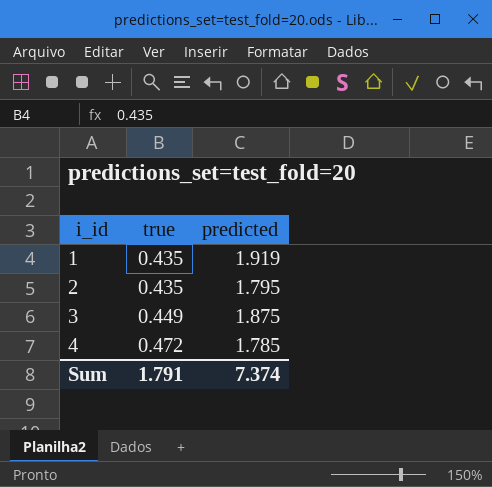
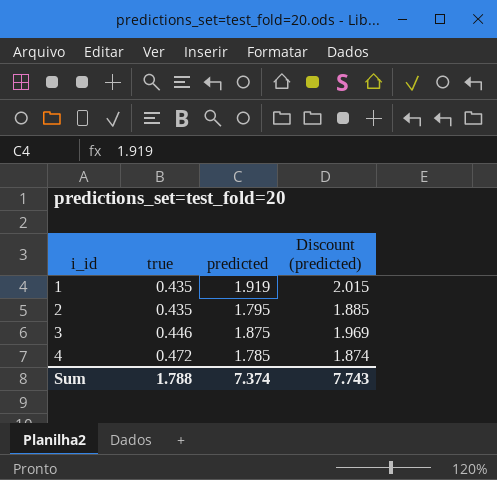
column Discount (predicted) | formula: none -> [predicted] * 1.05
3 | true: 0.449 -> 0.446
Sum | true: 1.791 -> 1.788

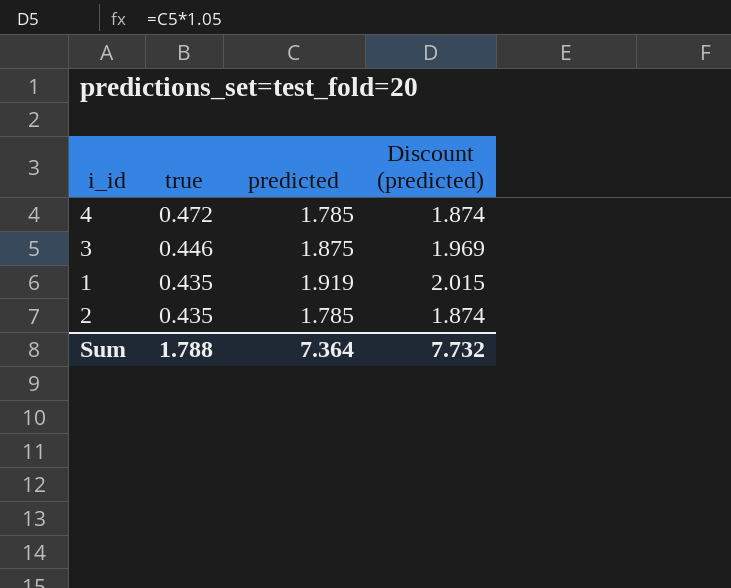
row order: i_id ascending -> true descending
2 | predicted: 1.795 -> 1.785
2 | Discount (predicted): 1.885 -> 1.874
Sum | predicted: 7.374 -> 7.364
Sum | Discount (predicted): 7.743 -> 7.732

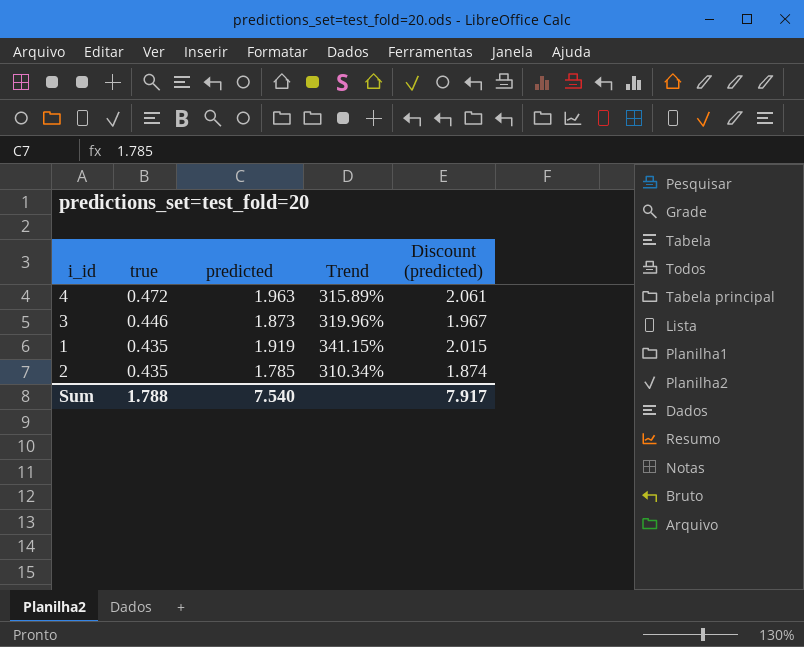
column Trend | formula: none -> ([predicted] - [true]) / [true]
4 | predicted: 1.785 -> 1.963
4 | Discount (predicted): 1.874 -> 2.061
3 | predicted: 1.875 -> 1.873
3 | Discount (predicted): 1.969 -> 1.967
Sum | predicted: 7.364 -> 7.540
Sum | Discount (predicted): 7.732 -> 7.917

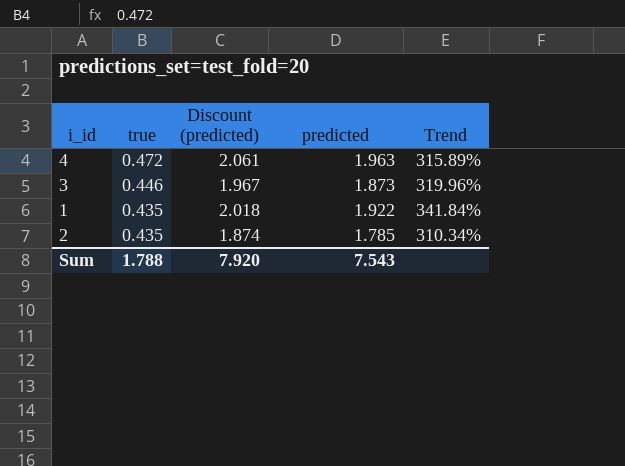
column Discount (predicted) | position: 5 -> 3
1 | Discount (predicted): 2.015 -> 2.018
1 | predicted: 1.919 -> 1.922
1 | Trend: 341.15% -> 341.84%
Sum | Discount (predicted): 7.917 -> 7.920
Sum | predicted: 7.540 -> 7.543

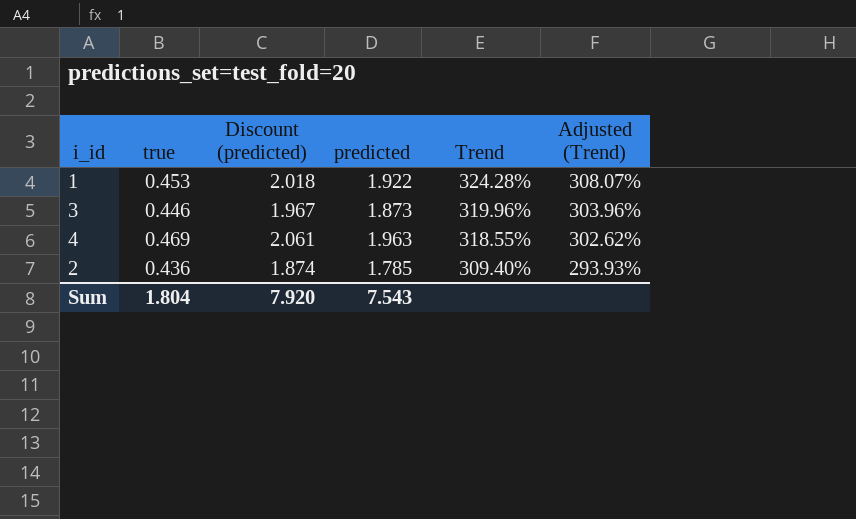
row order: true descending -> Trend descending
column Adjusted (Trend) | formula: none -> [Trend] * 0.95
1 | true: 0.435 -> 0.453
1 | Trend: 341.84% -> 324.28%
4 | true: 0.472 -> 0.469
4 | Trend: 315.89% -> 318.55%
2 | true: 0.435 -> 0.436
2 | Trend: 310.34% -> 309.40%
Sum | true: 1.788 -> 1.804

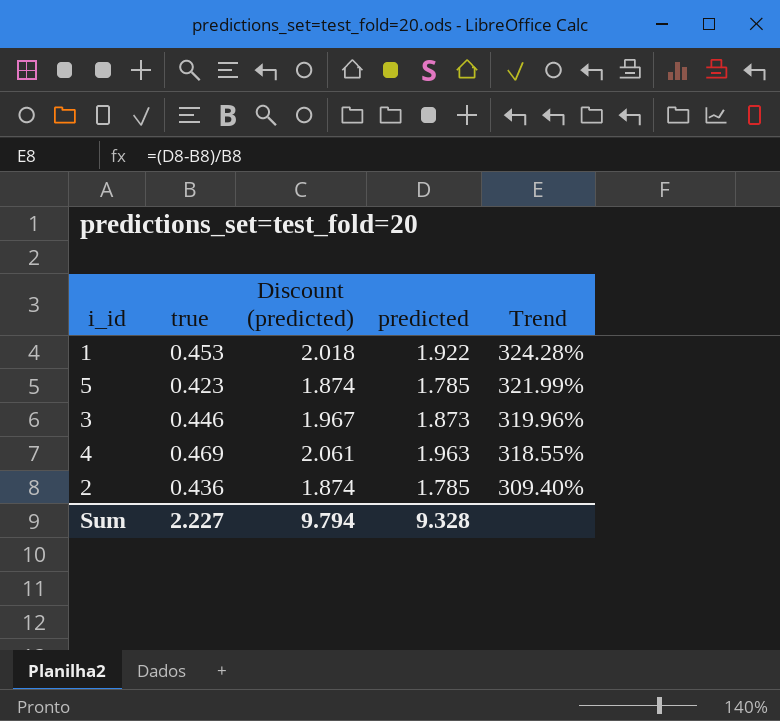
column Adjusted (Trend) | formula: [Trend] * 0.95 -> none
row 5: none -> 0.423 | 1.874 | 1.785 | 321.99%
Sum | true: 1.804 -> 2.227
Sum | Discount (predicted): 7.920 -> 9.794
Sum | predicted: 7.543 -> 9.328

